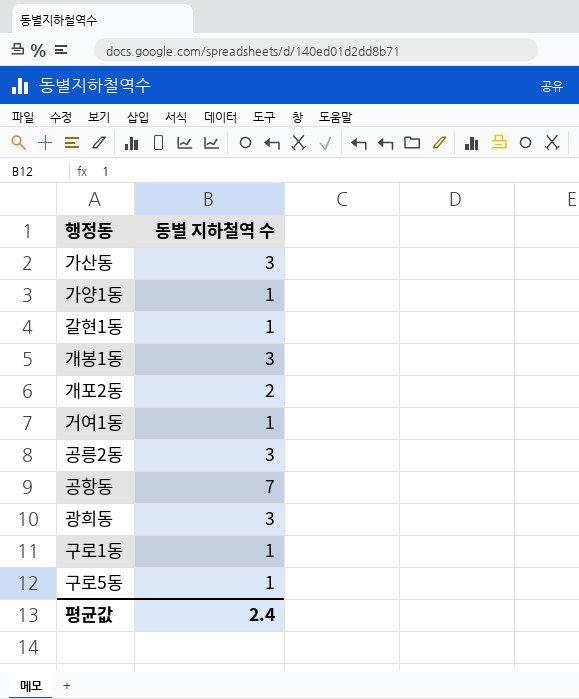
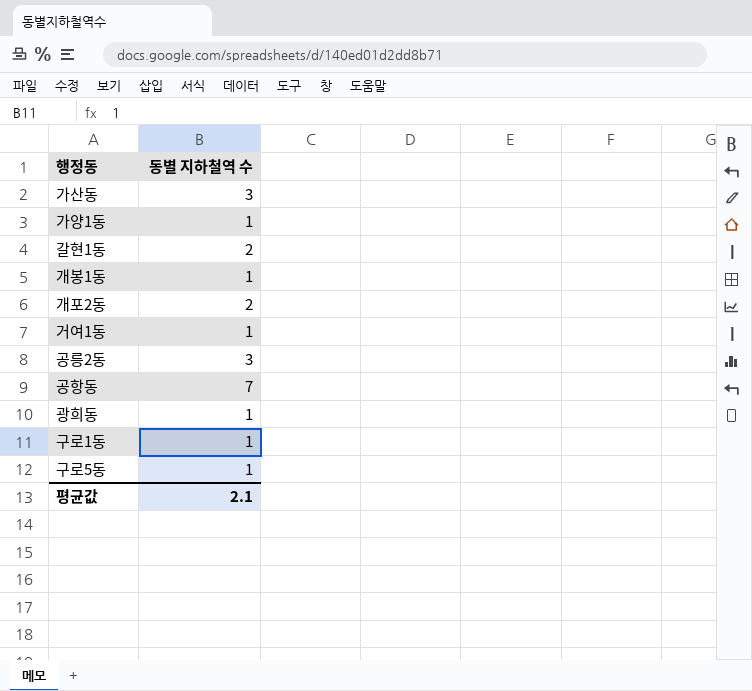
갈현1동 | 동별 지하철역 수: 1 -> 2
개봉1동 | 동별 지하철역 수: 3 -> 1
광희동 | 동별 지하철역 수: 3 -> 1
평균값 | 동별 지하철역 수: 2.4 -> 2.1

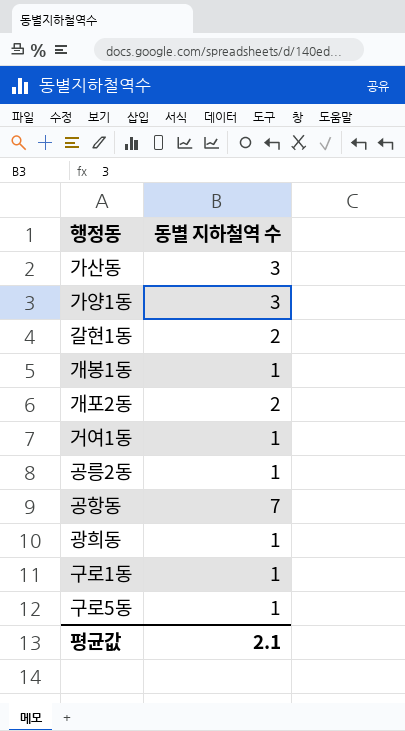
가양1동 | 동별 지하철역 수: 1 -> 3
공릉2동 | 동별 지하철역 수: 3 -> 1

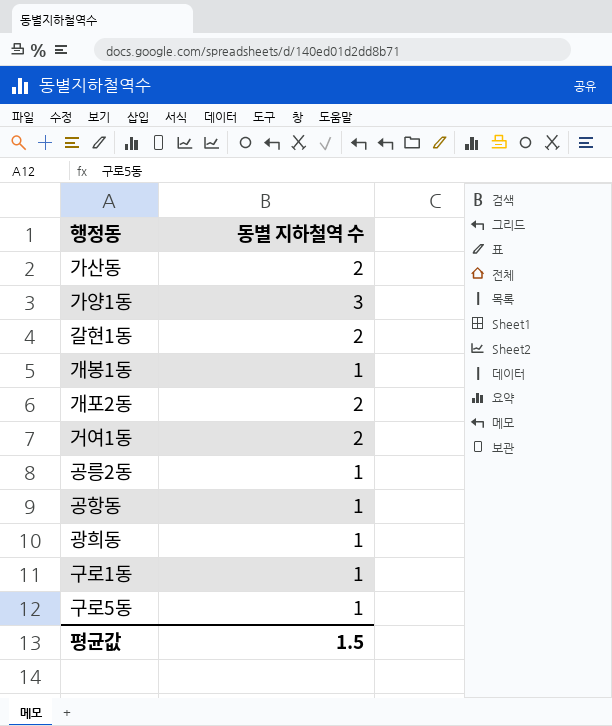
가산동 | 동별 지하철역 수: 3 -> 2
거여1동 | 동별 지하철역 수: 1 -> 2
공항동 | 동별 지하철역 수: 7 -> 1
평균값 | 동별 지하철역 수: 2.1 -> 1.5

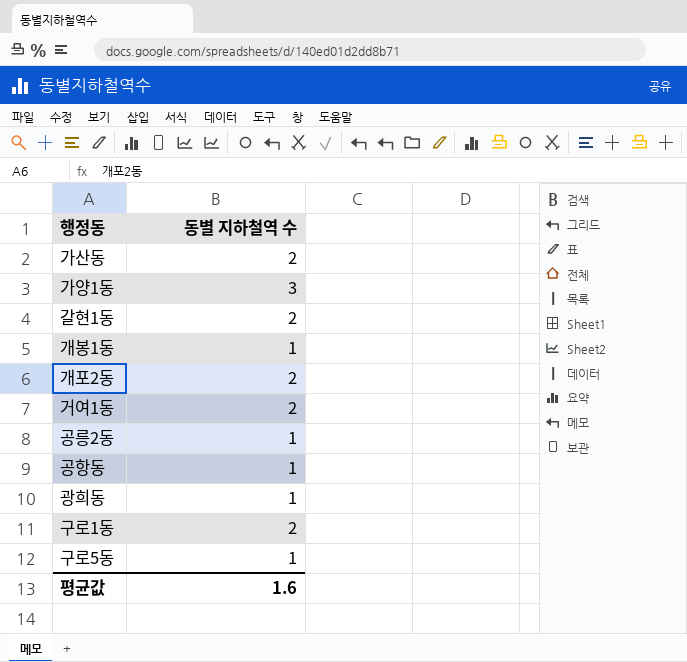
구로1동 | 동별 지하철역 수: 1 -> 2
평균값 | 동별 지하철역 수: 1.5 -> 1.6

